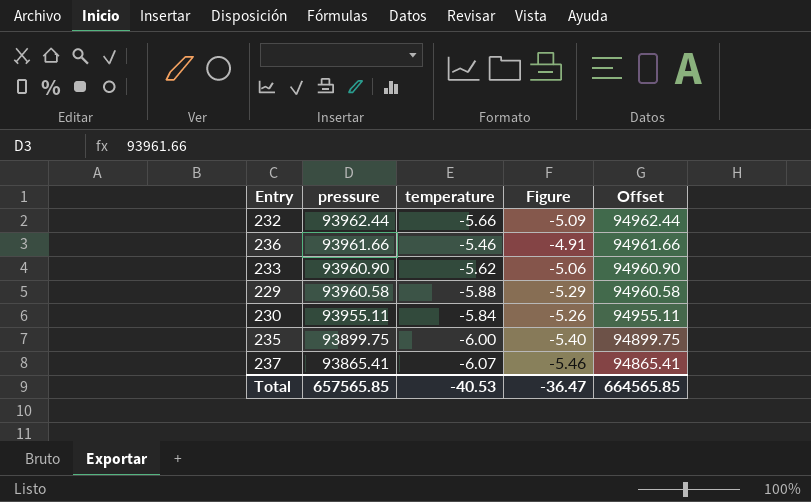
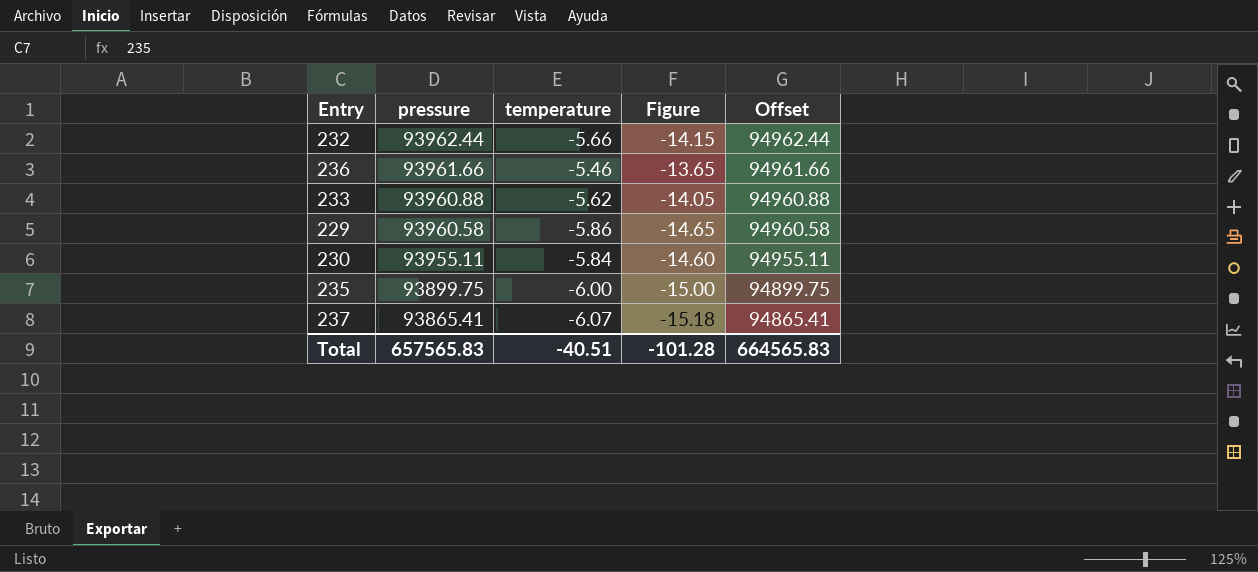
column Figure | formula: [temperature] * 0.9 -> [temperature] * 2.5
233 | pressure: 93960.90 -> 93960.88
233 | Offset: 94960.90 -> 94960.88
229 | temperature: -5.88 -> -5.86
Total | pressure: 657565.85 -> 657565.83
Total | temperature: -40.53 -> -40.51
Total | Figure: -36.47 -> -101.28
Total | Offset: 664565.85 -> 664565.83

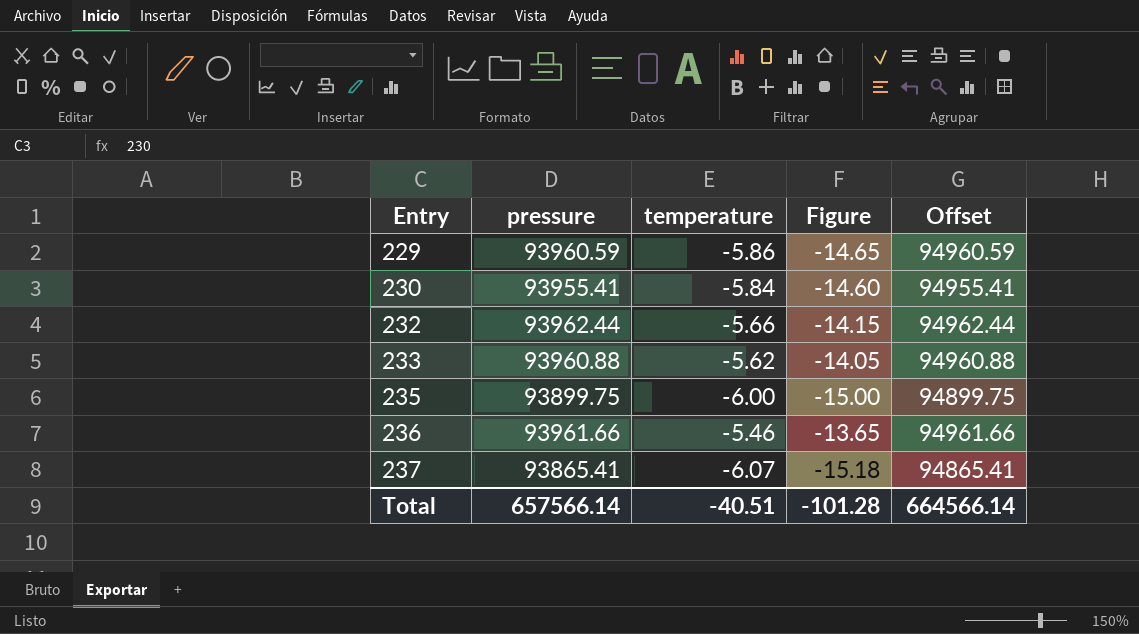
row order: pressure descending -> Entry ascending
229 | pressure: 93960.58 -> 93960.59
229 | Offset: 94960.58 -> 94960.59
230 | pressure: 93955.11 -> 93955.41
230 | Offset: 94955.11 -> 94955.41
Total | pressure: 657565.83 -> 657566.14
Total | Offset: 664565.83 -> 664566.14

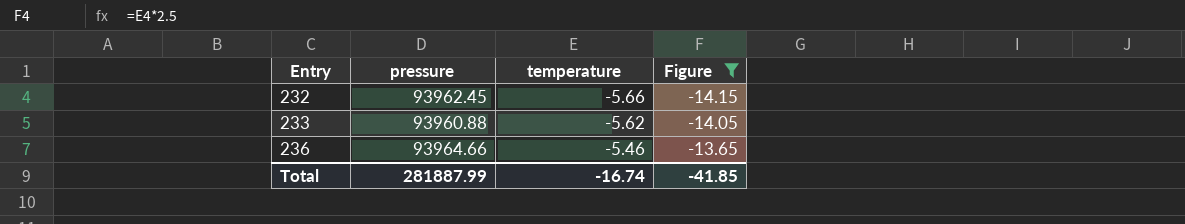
filter: none -> Figure >= -14.15
column Offset | formula: [pressure] + 1000 -> none
232 | pressure: 93962.44 -> 93962.45
236 | pressure: 93961.66 -> 93964.66
Total | pressure: 657566.14 -> 281887.99
Total | temperature: -40.51 -> -16.74
Total | Figure: -101.28 -> -41.85

